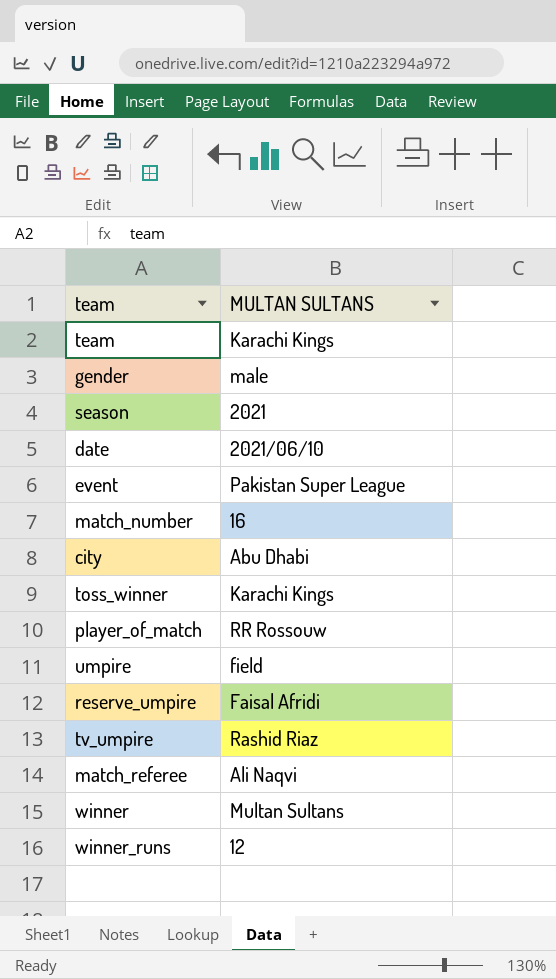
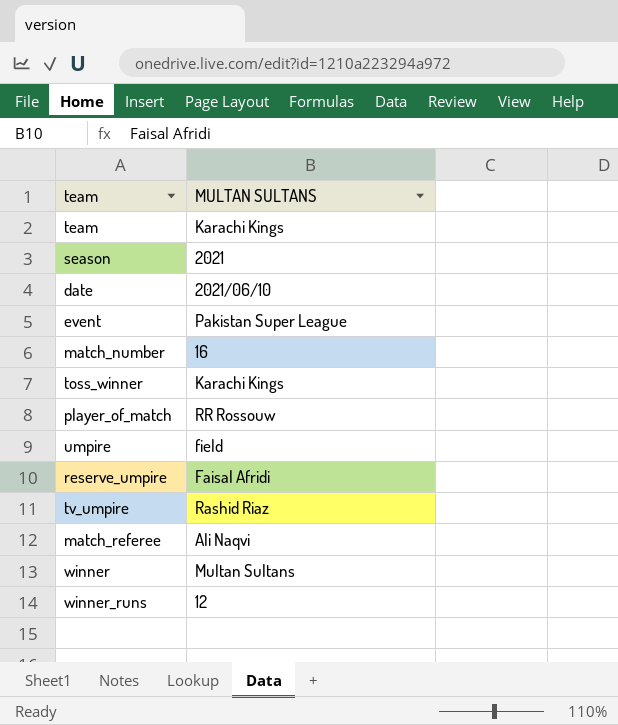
row gender: male -> none
row city: Abu Dhabi -> none

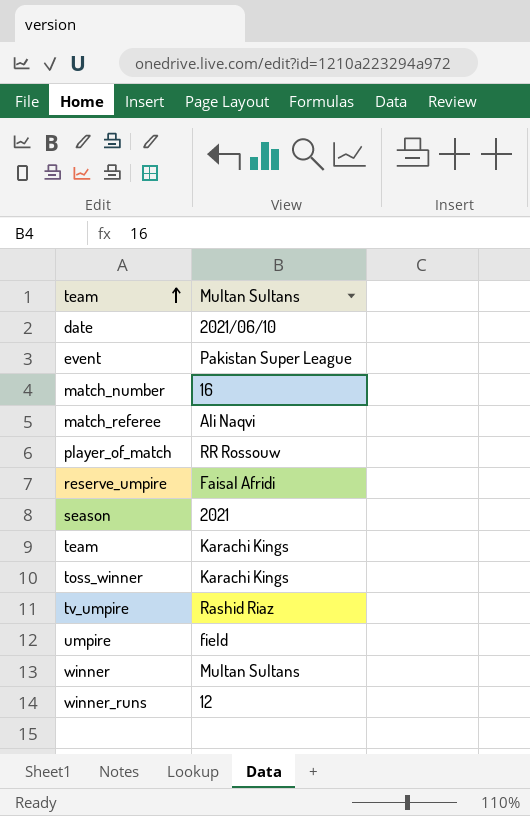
row order: none -> team ascending
column name: MULTAN SULTANS -> Multan Sultans

